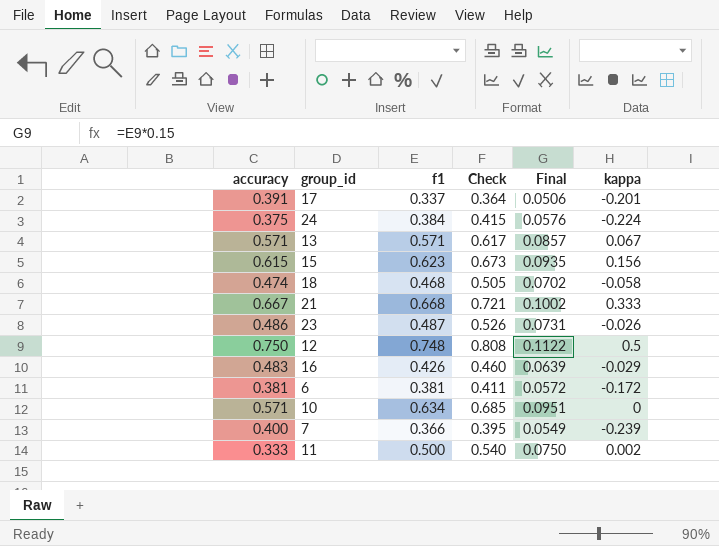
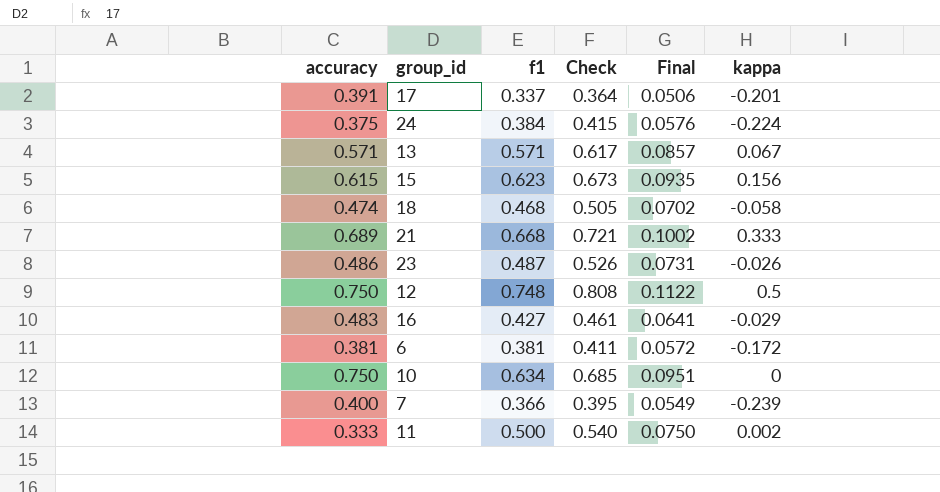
21 | accuracy: 0.667 -> 0.689
16 | f1: 0.426 -> 0.427
16 | Check: 0.460 -> 0.461
16 | Final: 0.0639 -> 0.0641
10 | accuracy: 0.571 -> 0.750

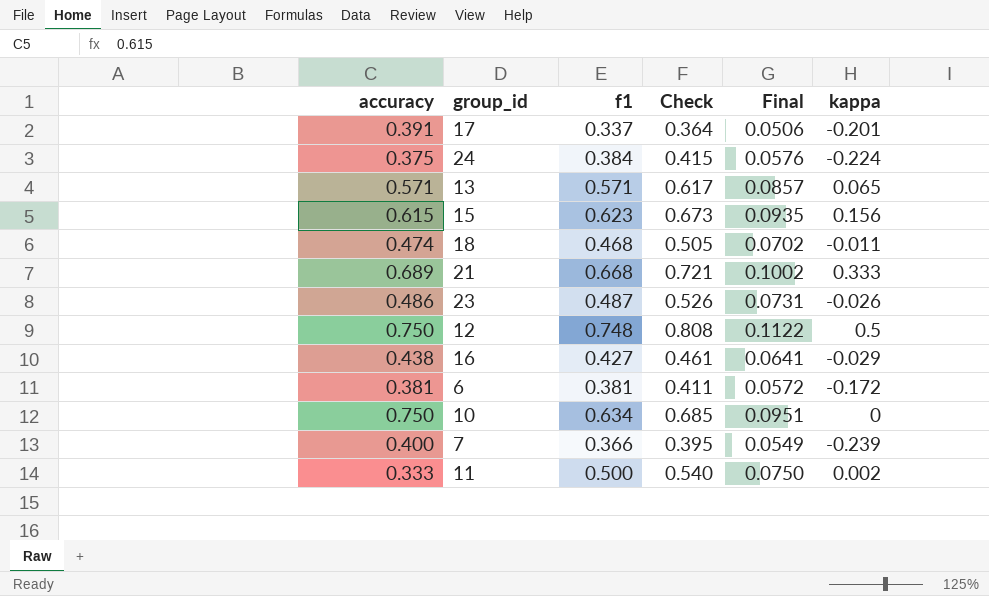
13 | kappa: 0.067 -> 0.065
18 | kappa: -0.058 -> -0.011
16 | accuracy: 0.483 -> 0.438

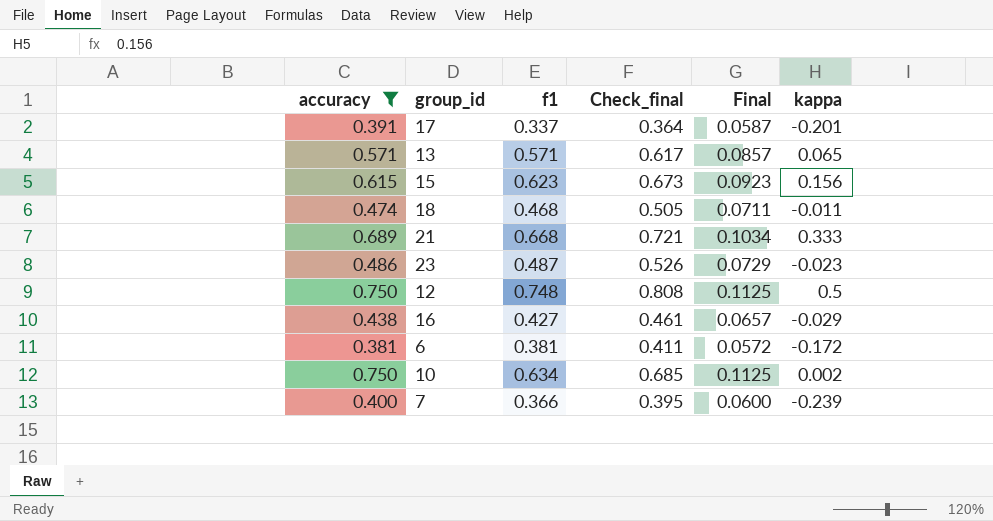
filter: none -> accuracy >= 0.381
column name: Check -> Check_final
column Final | formula: [f1] * 0.15 -> [accuracy] * 0.15
23 | kappa: -0.026 -> -0.023
10 | kappa: 0 -> 0.002

